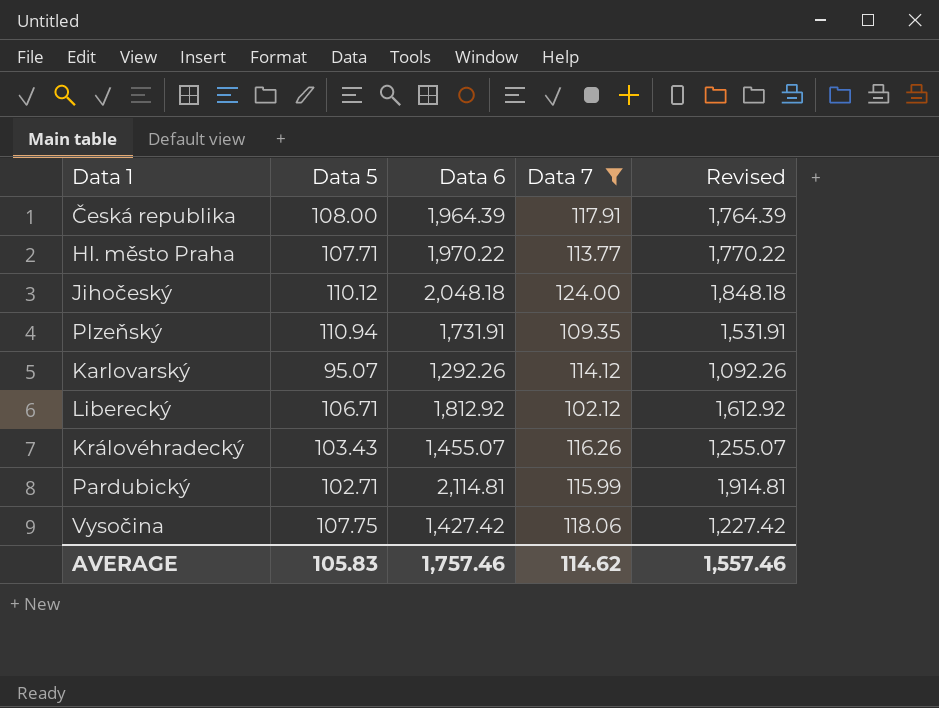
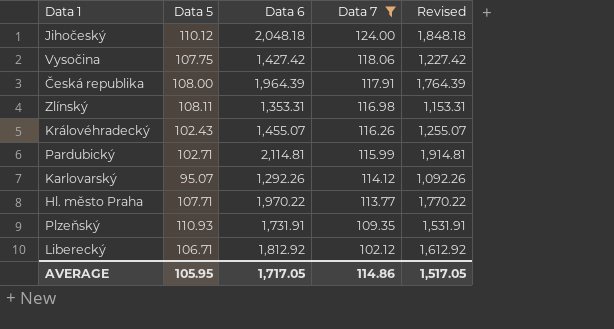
row order: none -> Data 7 descending
row Zlínský: none -> 108.11 | 1,353.31 | 116.98 | 1,153.31
Královéhradecký | Data 5: 103.43 -> 102.43
Plzeňský | Data 5: 110.94 -> 110.93
AVERAGE | Data 5: 105.83 -> 105.95
AVERAGE | Data 6: 1,757.46 -> 1,717.05
AVERAGE | Data 7: 114.62 -> 114.86
AVERAGE | Revised: 1,557.46 -> 1,517.05

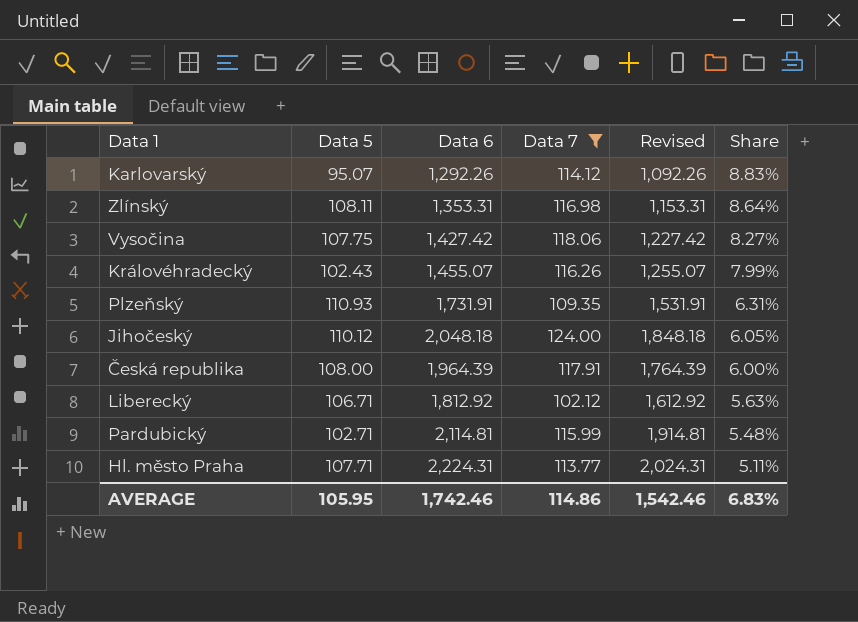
row order: Data 7 descending -> Share descending
column Share | formula: none -> [Data 7] / [Data 6]
Hl. město Praha | Data 6: 1,970.22 -> 2,224.31
Hl. město Praha | Revised: 1,770.22 -> 2,024.31
AVERAGE | Data 6: 1,717.05 -> 1,742.46
AVERAGE | Revised: 1,517.05 -> 1,542.46

